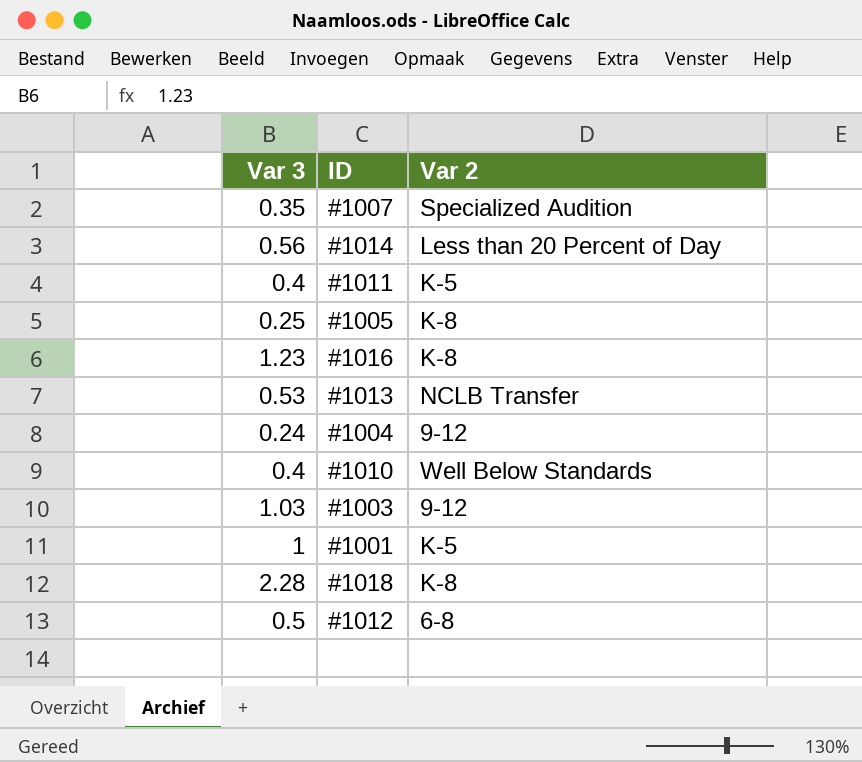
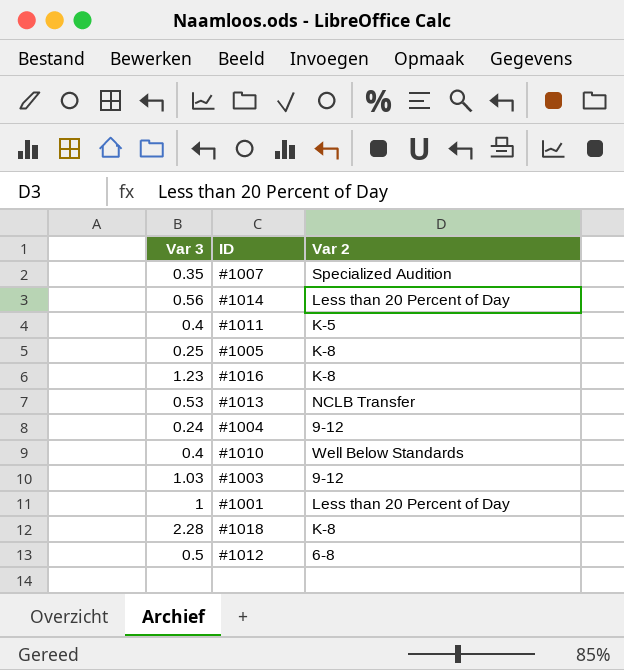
#1001 | Var 2: K-5 -> Less than 20 Percent of Day

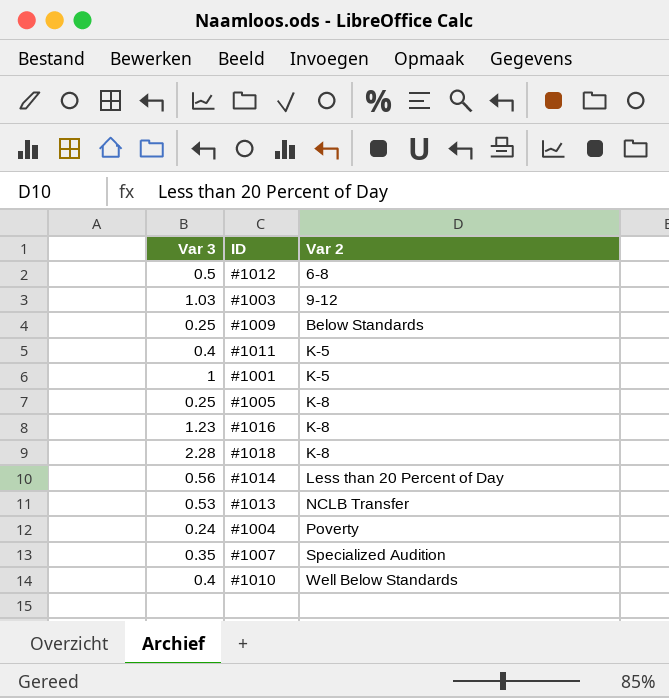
row order: none -> Var 2 ascending
row #1009: none -> 0.25 | Below Standards
#1001 | Var 2: Less than 20 Percent of Day -> K-5
#1004 | Var 2: 9-12 -> Poverty

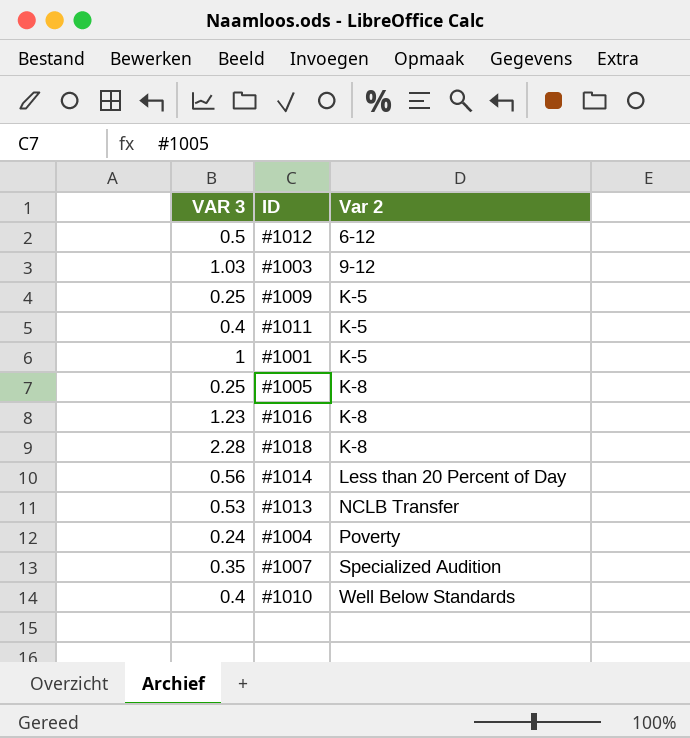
column name: Var 3 -> VAR 3
#1012 | Var 2: 6-8 -> 6-12
#1009 | Var 2: Below Standards -> K-5

